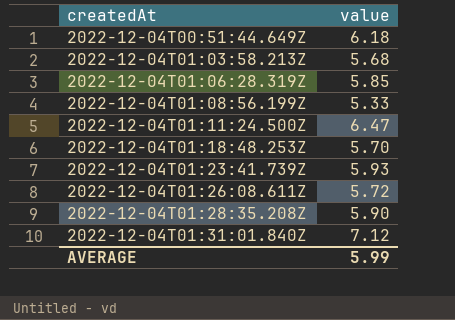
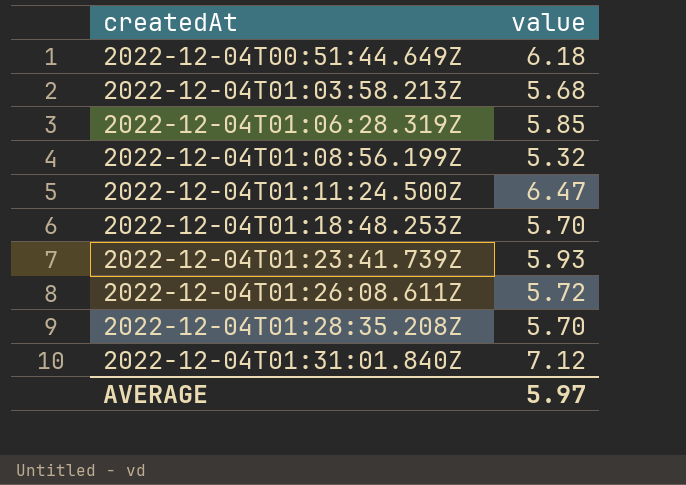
2022-12-04T01:08:56.199Z | value: 5.33 -> 5.32
2022-12-04T01:28:35.208Z | value: 5.90 -> 5.70
AVERAGE | value: 5.99 -> 5.97

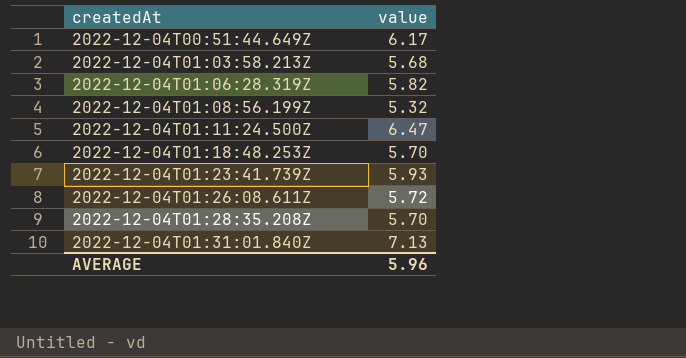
2022-12-04T00:51:44.649Z | value: 6.18 -> 6.17
2022-12-04T01:06:28.319Z | value: 5.85 -> 5.82
2022-12-04T01:31:01.840Z | value: 7.12 -> 7.13
AVERAGE | value: 5.97 -> 5.96

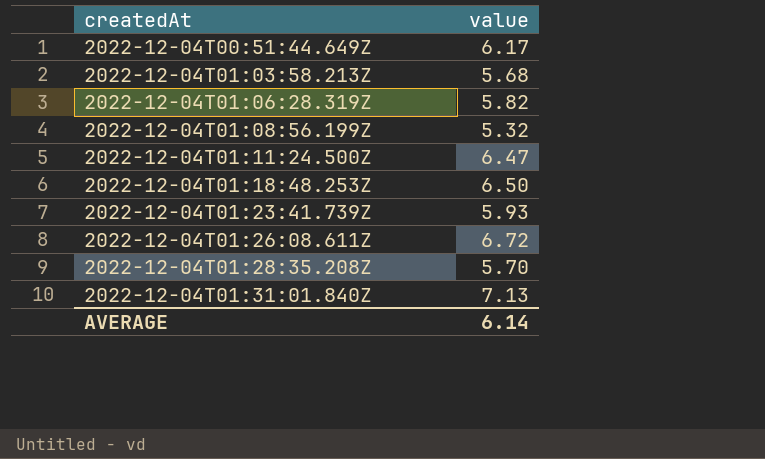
2022-12-04T01:18:48.253Z | value: 5.70 -> 6.50
2022-12-04T01:26:08.611Z | value: 5.72 -> 6.72
AVERAGE | value: 5.96 -> 6.14

